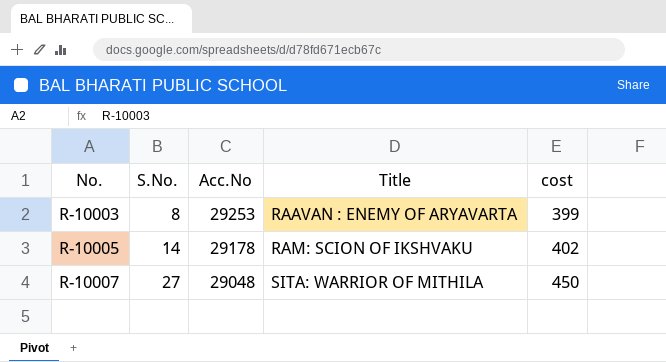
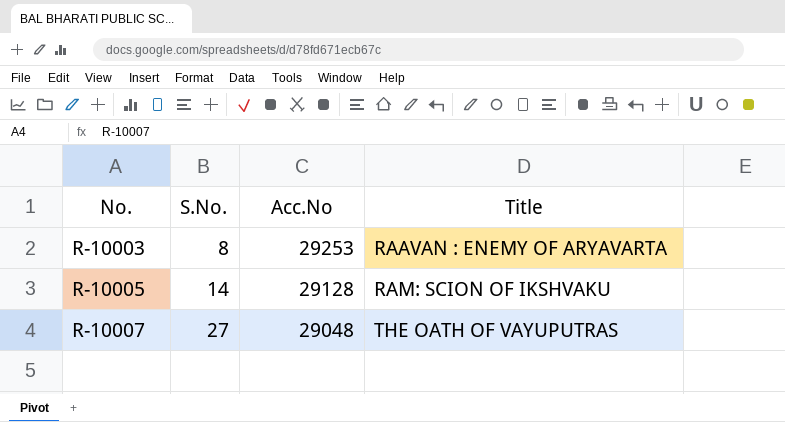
column cost | position: 5 -> none
R-10005 | Acc.No: 29178 -> 29128
R-10007 | Title: SITA: WARRIOR OF MITHILA -> THE OATH OF VAYUPUTRAS

